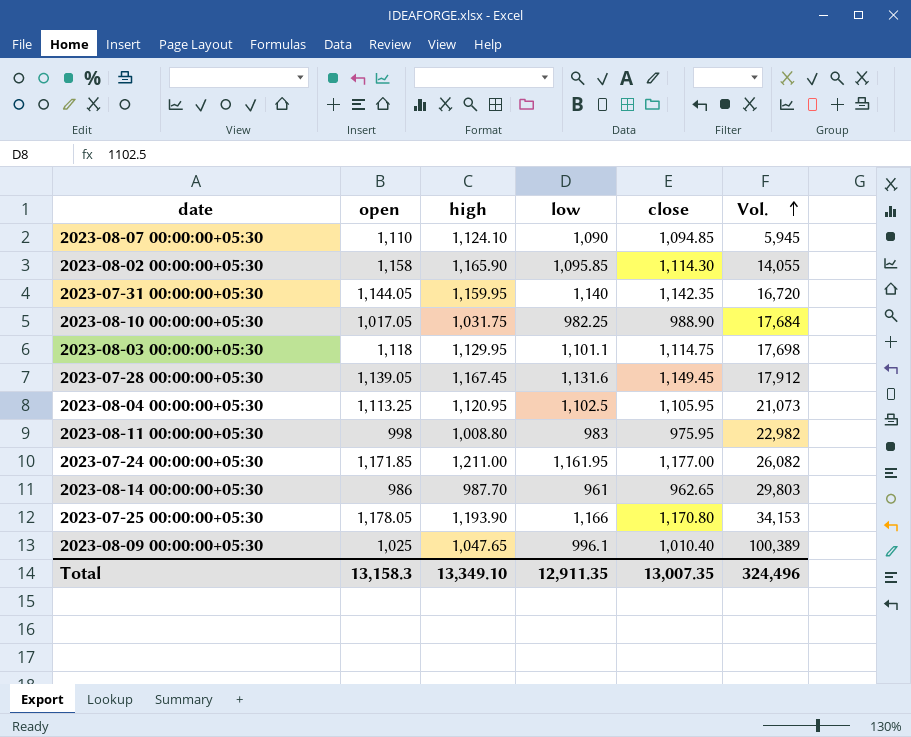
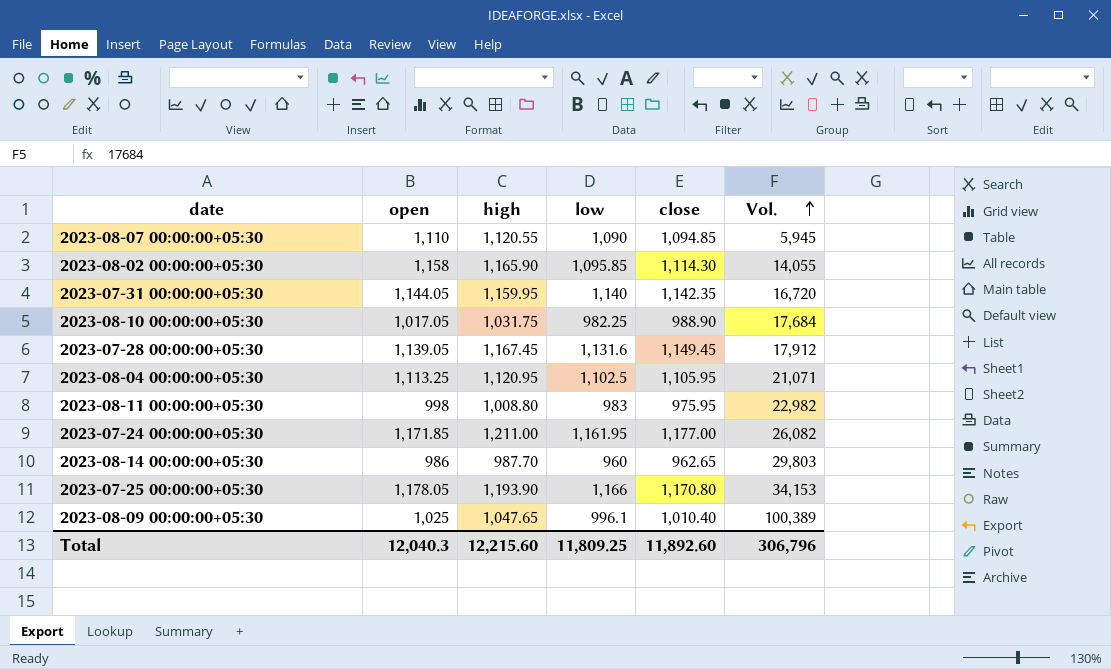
row 2023-08-03 00:00:00+05:30: 1,118 | 1,129.95 | 1,101.1 | 1,114.75 | 17,698 -> none
2023-08-07 00:00:00+05:30 | high: 1,124.10 -> 1,120.55
2023-08-04 00:00:00+05:30 | Vol.: 21,073 -> 21,071
2023-08-14 00:00:00+05:30 | low: 961 -> 960
Total | open: 13,158.3 -> 12,040.3
Total | high: 13,349.10 -> 12,215.60
Total | low: 12,911.35 -> 11,809.25
Total | close: 13,007.35 -> 11,892.60
Total | Vol.: 324,496 -> 306,796

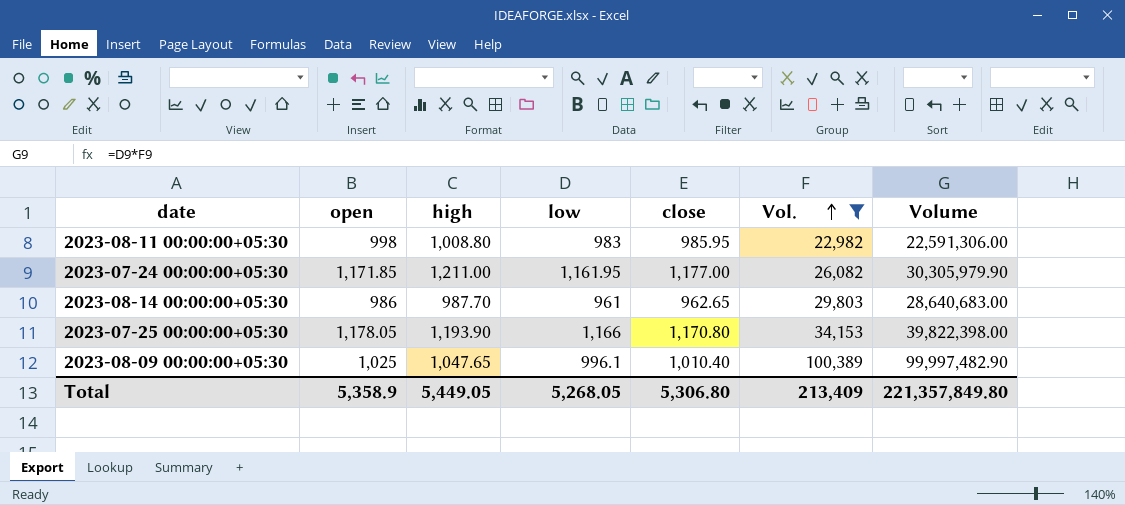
filter: none -> Vol. >= 22,982
column Volume | formula: none -> [low] * [Vol.]
2023-08-11 00:00:00+05:30 | close: 975.95 -> 985.95
2023-08-14 00:00:00+05:30 | low: 960 -> 961
Total | open: 12,040.3 -> 5,358.9
Total | high: 12,215.60 -> 5,449.05
Total | low: 11,809.25 -> 5,268.05
Total | close: 11,892.60 -> 5,306.80
Total | Vol.: 306,796 -> 213,409

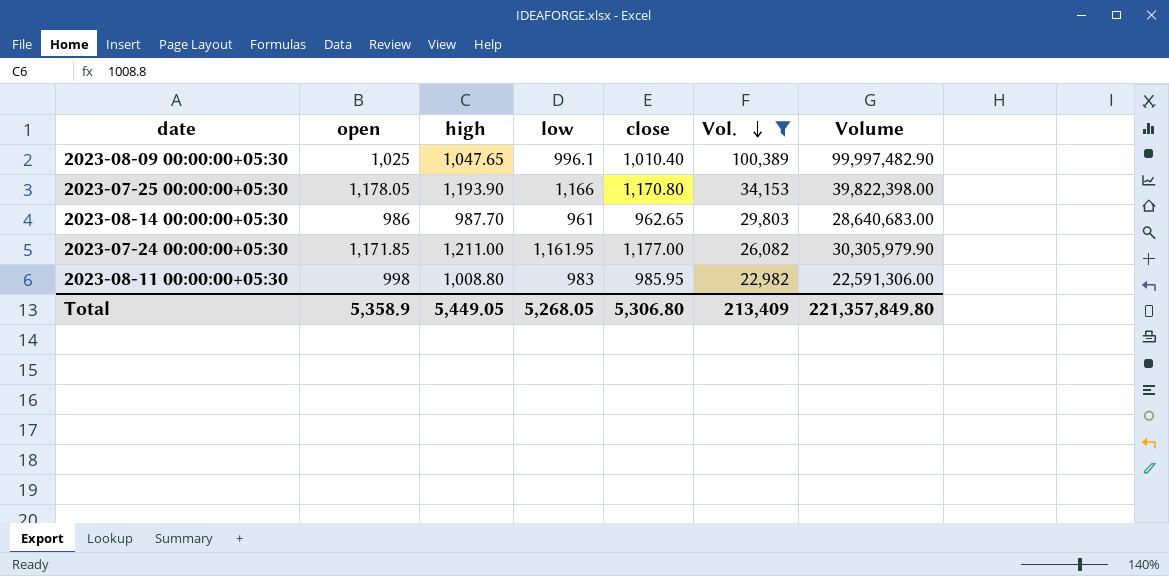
row order: Vol. ascending -> Vol. descending

